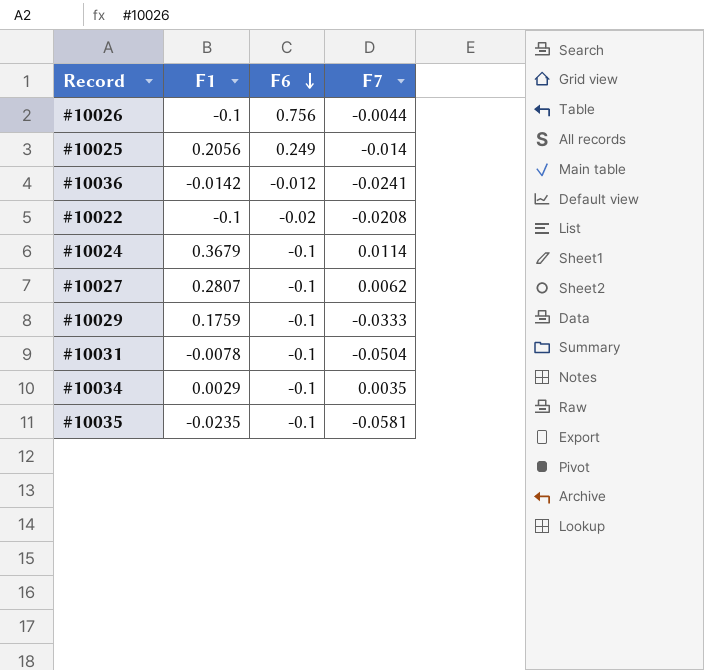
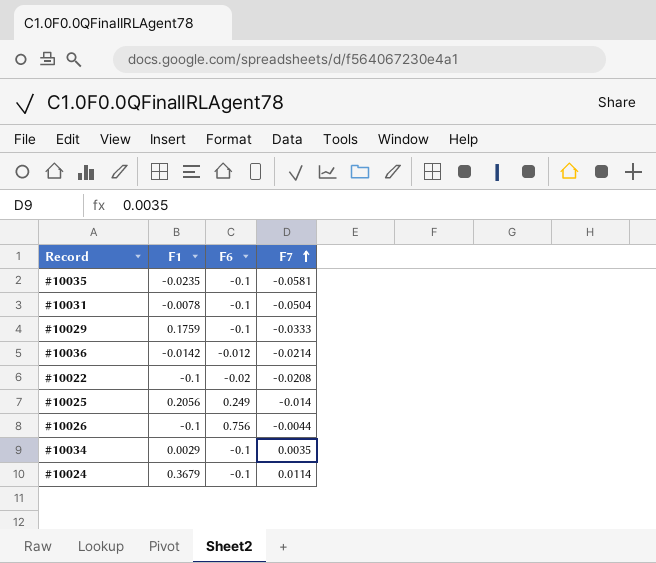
row order: F6 descending -> F7 ascending
row #10027: 0.2807 | -0.1 | 0.0062 -> none
#10036 | F7: -0.0241 -> -0.0214

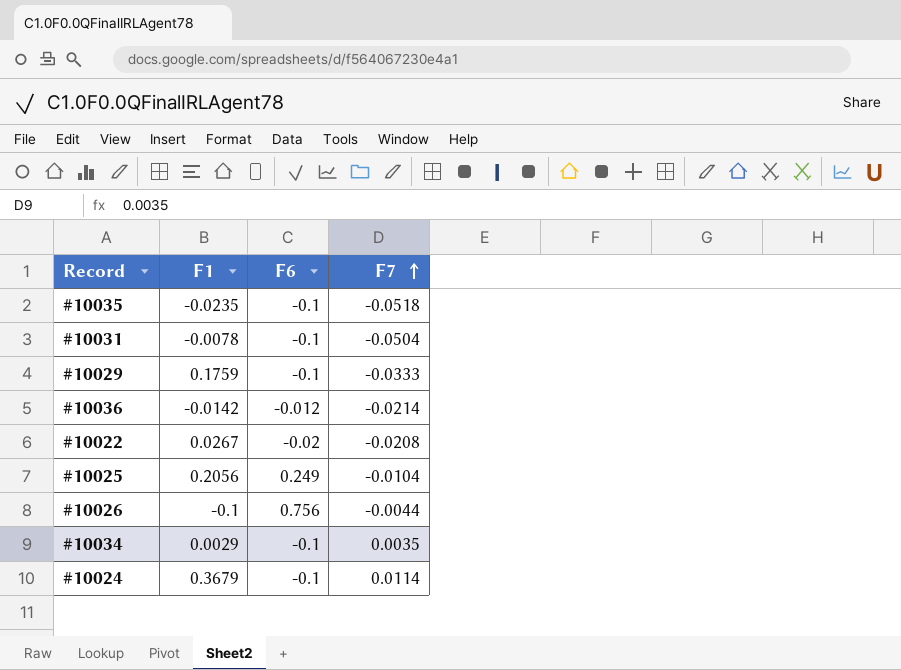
#10035 | F7: -0.0581 -> -0.0518
#10022 | F1: -0.1 -> 0.0267
#10025 | F7: -0.014 -> -0.0104

